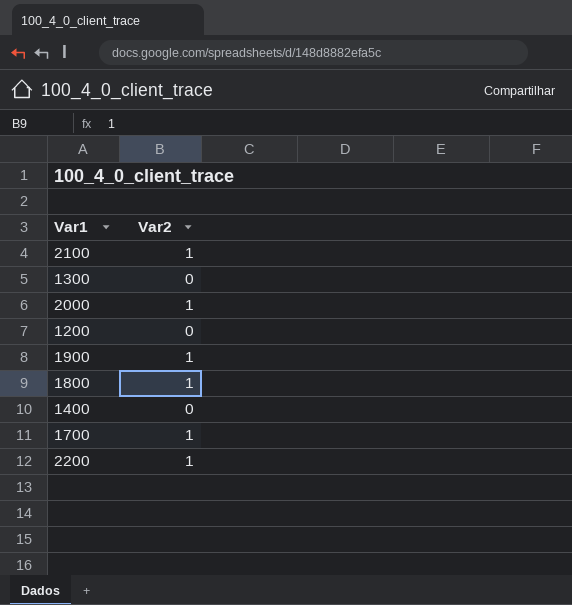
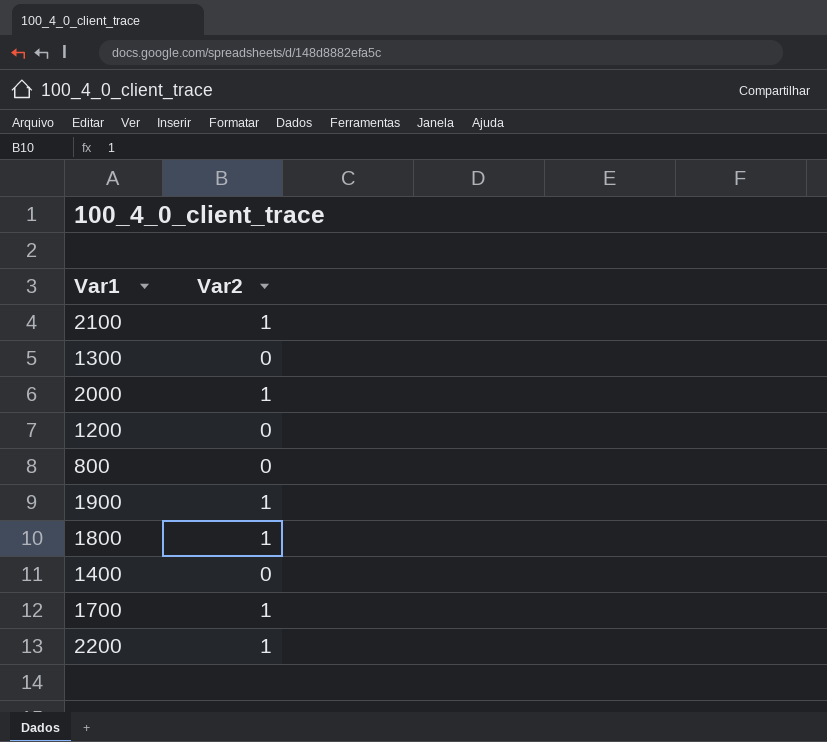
row 800: none -> 0

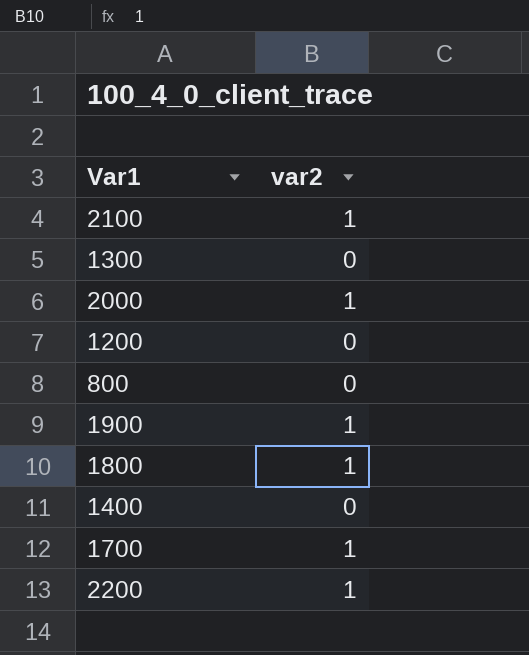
column name: Var2 -> var2

